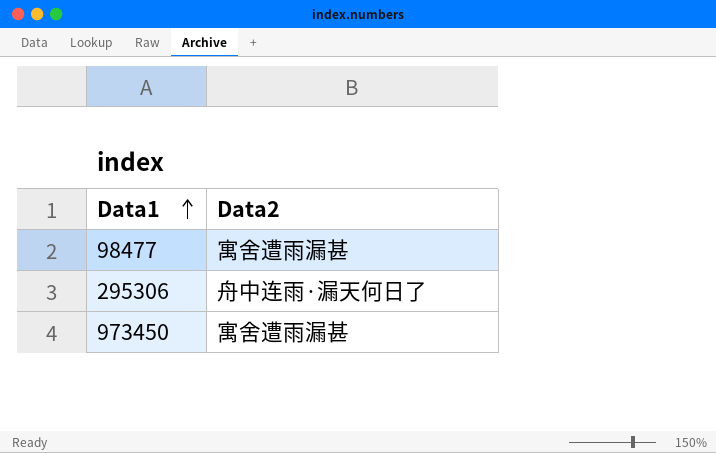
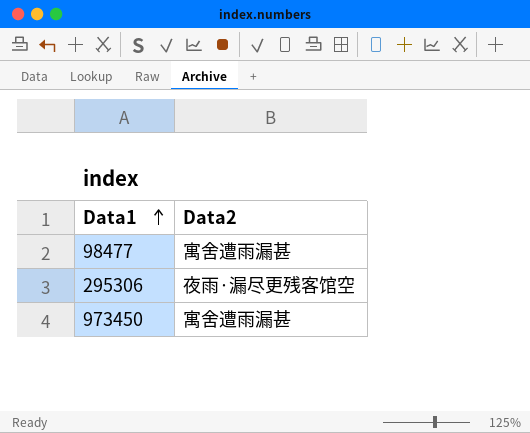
295306 | Data2: 舟中连雨·漏天何日了 -> 夜雨·漏尽更残客馆空

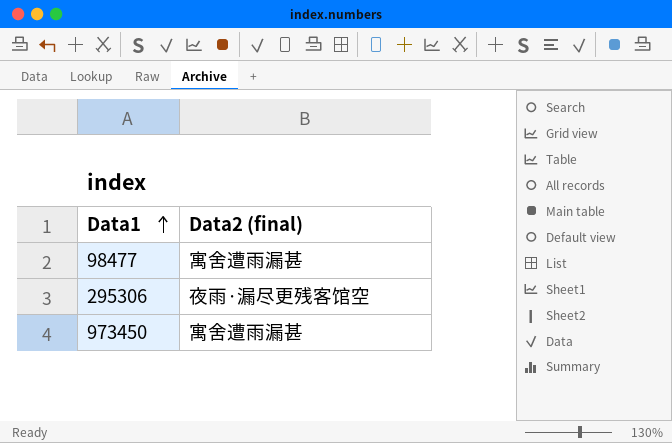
column name: Data2 -> Data2 (final)

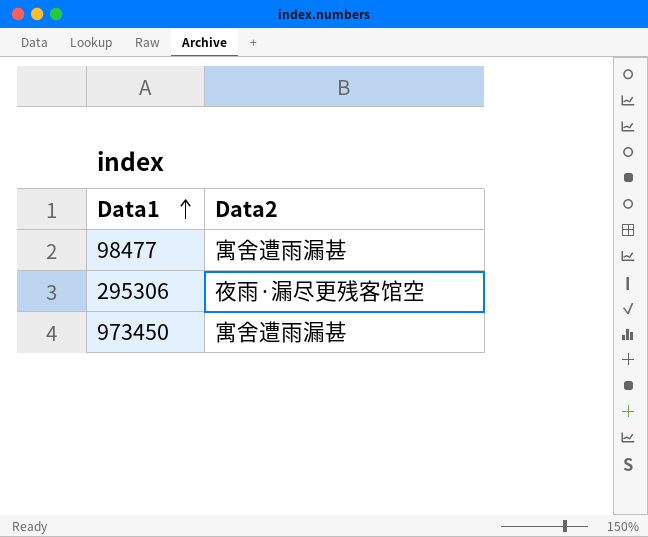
column name: Data2 (final) -> Data2

